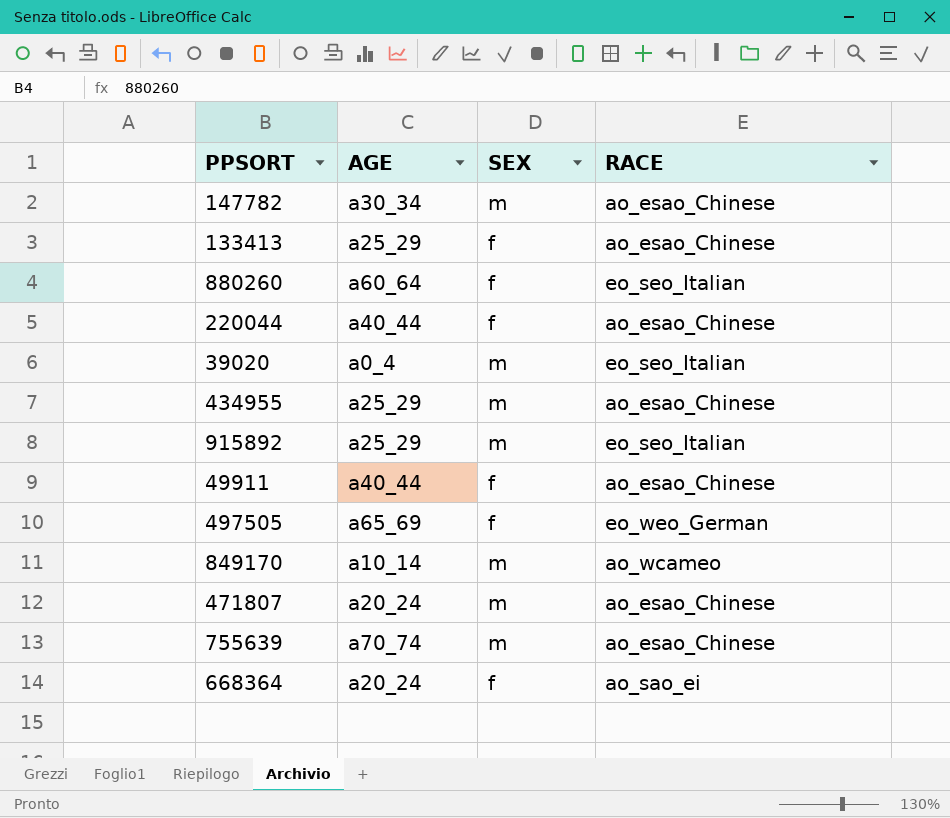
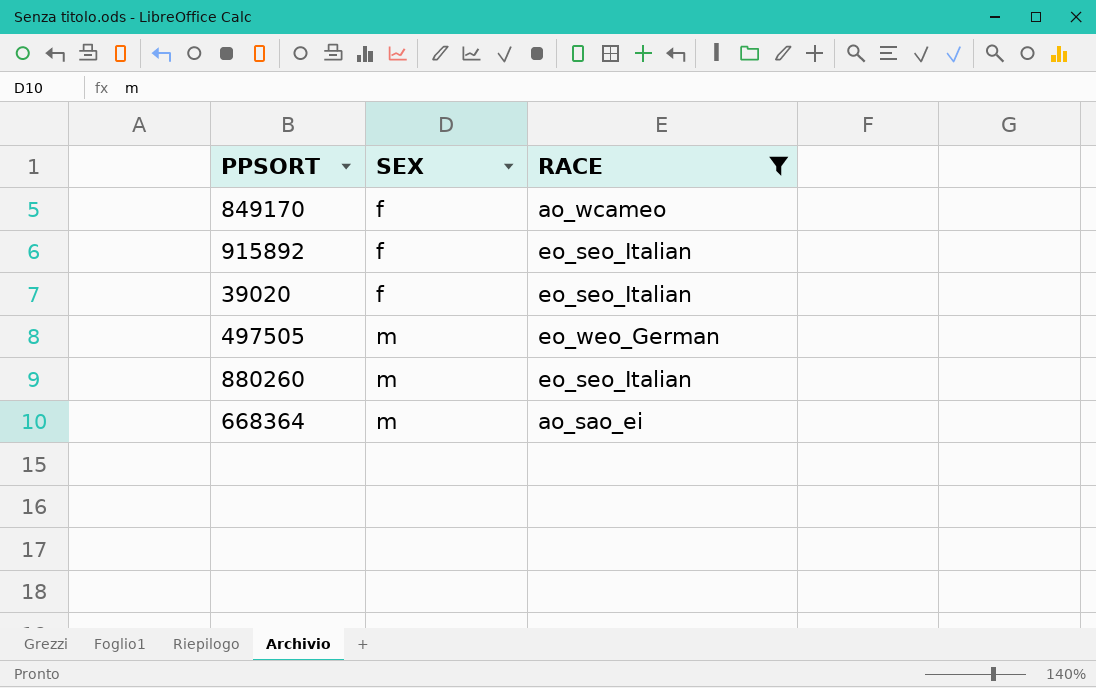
filter: none -> RACE != ao_esao_Chinese
row order: none -> SEX ascending
column AGE | position: 2 -> none
849170 | SEX: m -> f
915892 | SEX: m -> f
39020 | SEX: m -> f
497505 | SEX: f -> m
880260 | SEX: f -> m
668364 | SEX: f -> m

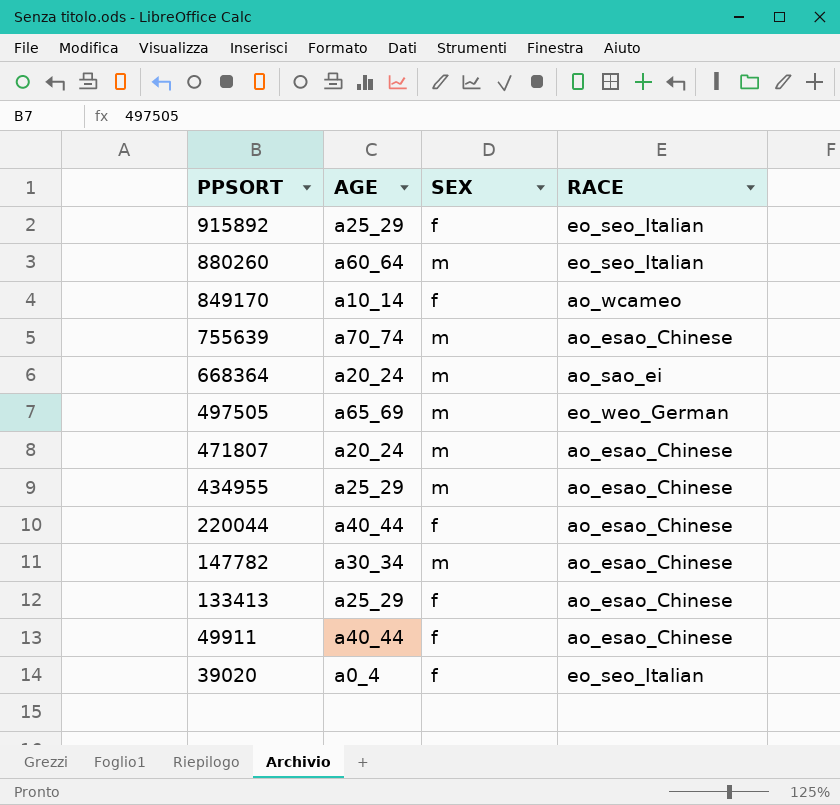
filter: RACE != ao_esao_Chinese -> none
row order: SEX ascending -> PPSORT descending
column AGE | position: none -> 2

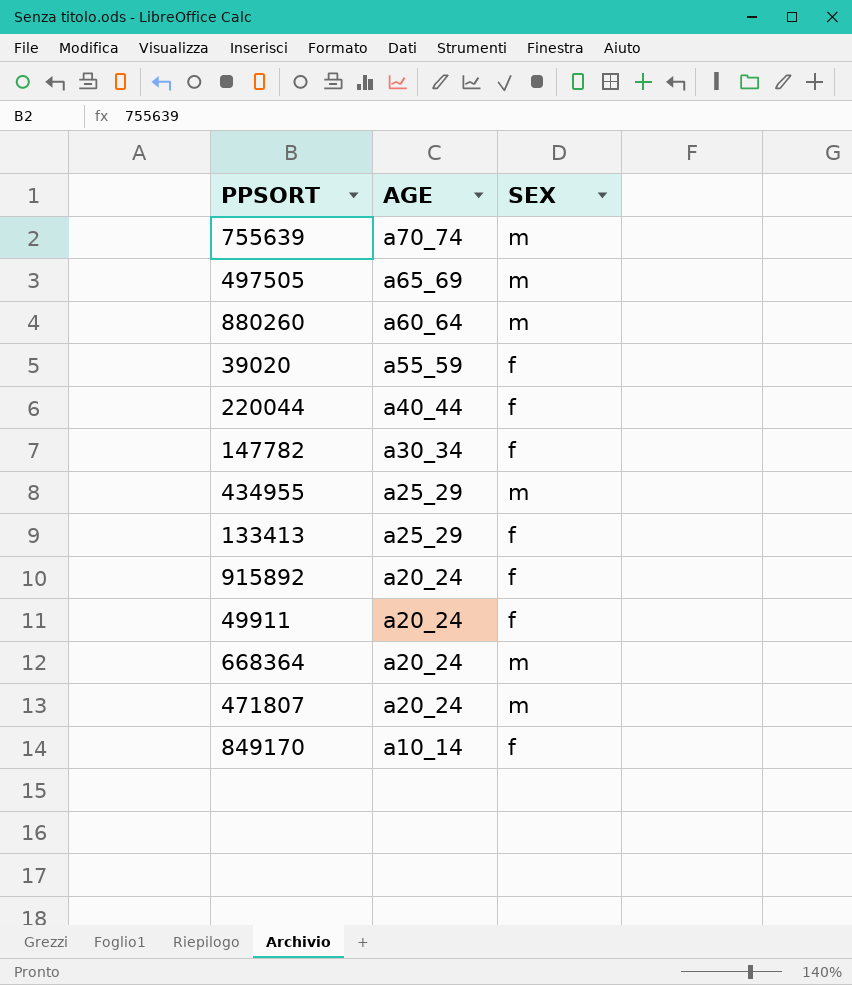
row order: PPSORT descending -> AGE descending
column RACE | position: 4 -> none
39020 | AGE: a0_4 -> a55_59
147782 | SEX: m -> f
915892 | AGE: a25_29 -> a20_24
49911 | AGE: a40_44 -> a20_24

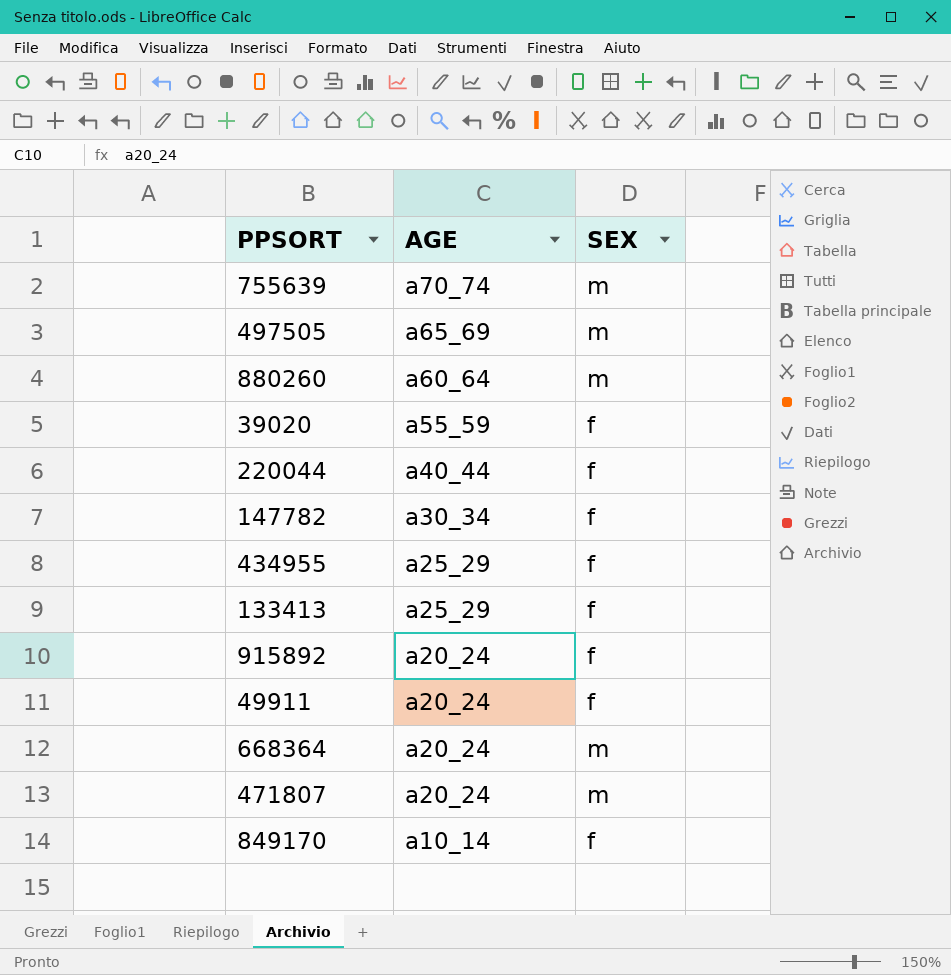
434955 | SEX: m -> f

